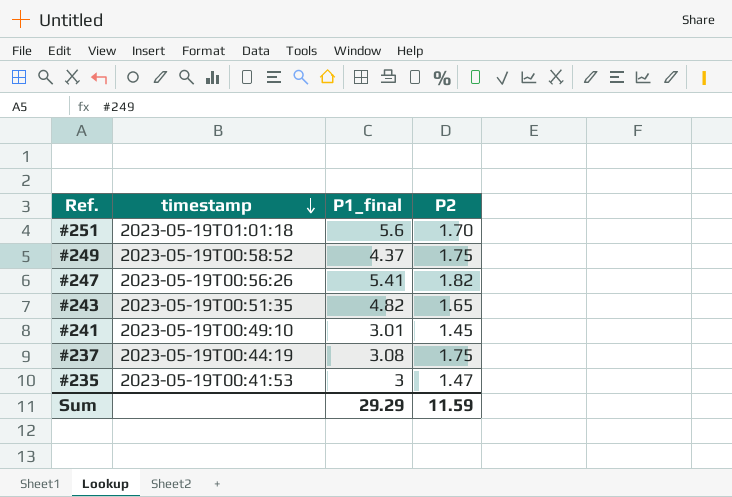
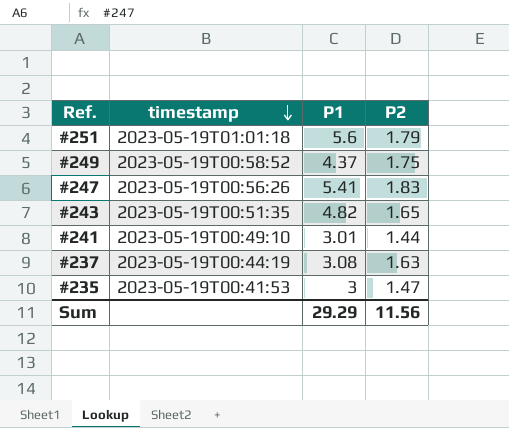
column name: P1_final -> P1
#251 | P2: 1.70 -> 1.79
#247 | P2: 1.82 -> 1.83
#241 | P2: 1.45 -> 1.44
#237 | P2: 1.75 -> 1.63
Sum | P2: 11.59 -> 11.56

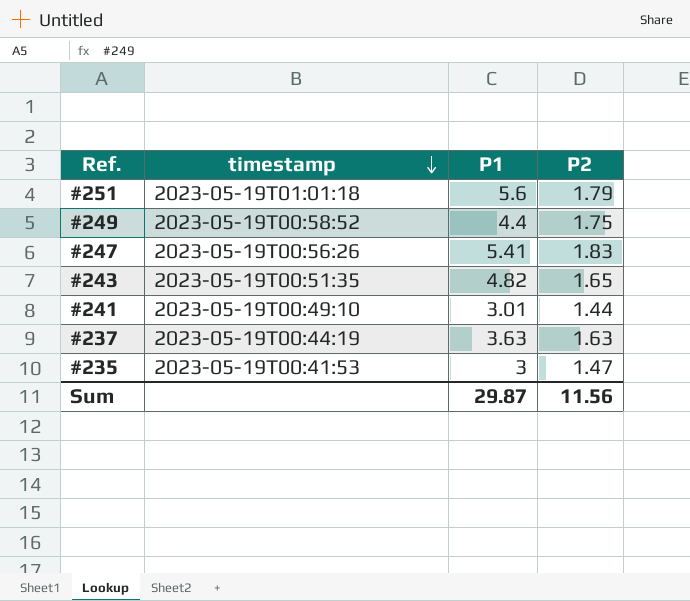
#249 | P1: 4.37 -> 4.4
#237 | P1: 3.08 -> 3.63
Sum | P1: 29.29 -> 29.87

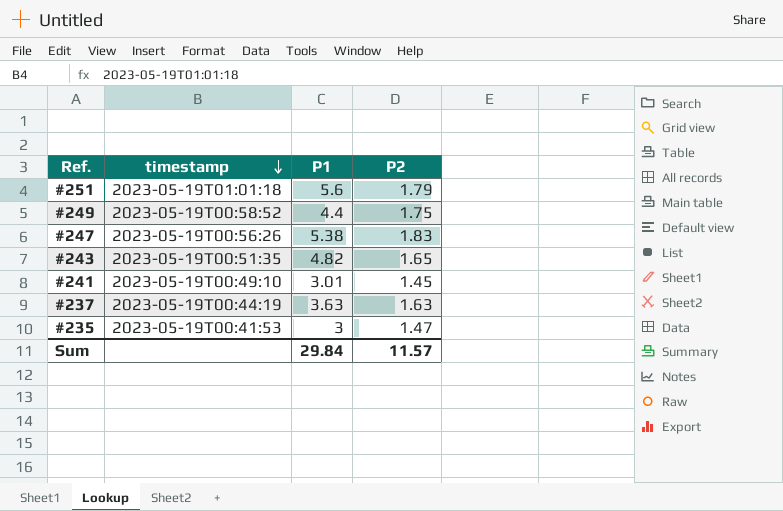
#247 | P1: 5.41 -> 5.38
#241 | P2: 1.44 -> 1.45
Sum | P1: 29.87 -> 29.84
Sum | P2: 11.56 -> 11.57

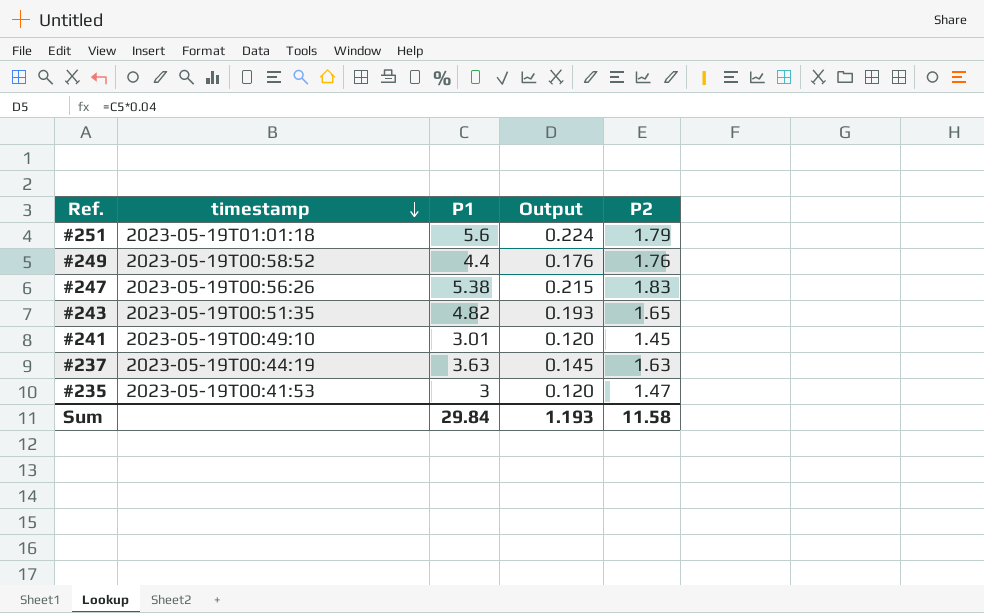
column Output | formula: none -> [P1] * 0.04
#249 | P2: 1.75 -> 1.76
Sum | P2: 11.57 -> 11.58

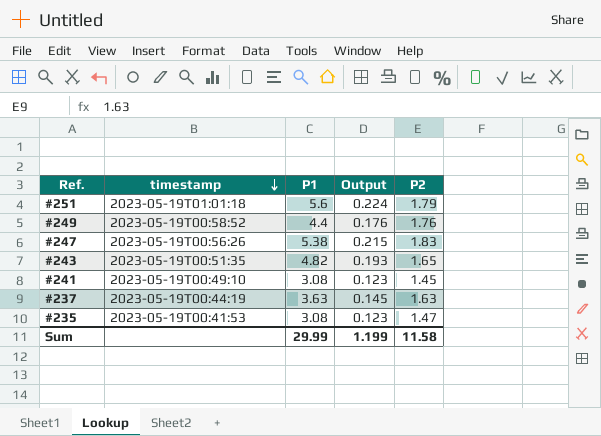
#241 | P1: 3.01 -> 3.08
#241 | Output: 0.120 -> 0.123
#235 | P1: 3 -> 3.08
#235 | Output: 0.120 -> 0.123
Sum | P1: 29.84 -> 29.99
Sum | Output: 1.193 -> 1.199

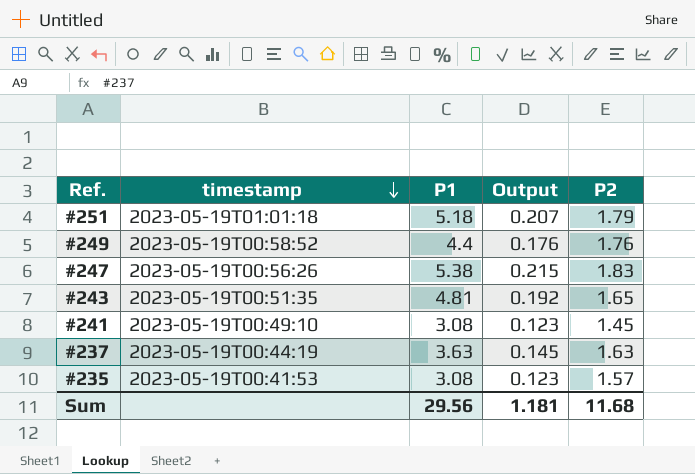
#251 | P1: 5.6 -> 5.18
#251 | Output: 0.224 -> 0.207
#243 | P1: 4.82 -> 4.81
#243 | Output: 0.193 -> 0.192
#235 | P2: 1.47 -> 1.57
Sum | P1: 29.99 -> 29.56
Sum | Output: 1.199 -> 1.181
Sum | P2: 11.58 -> 11.68

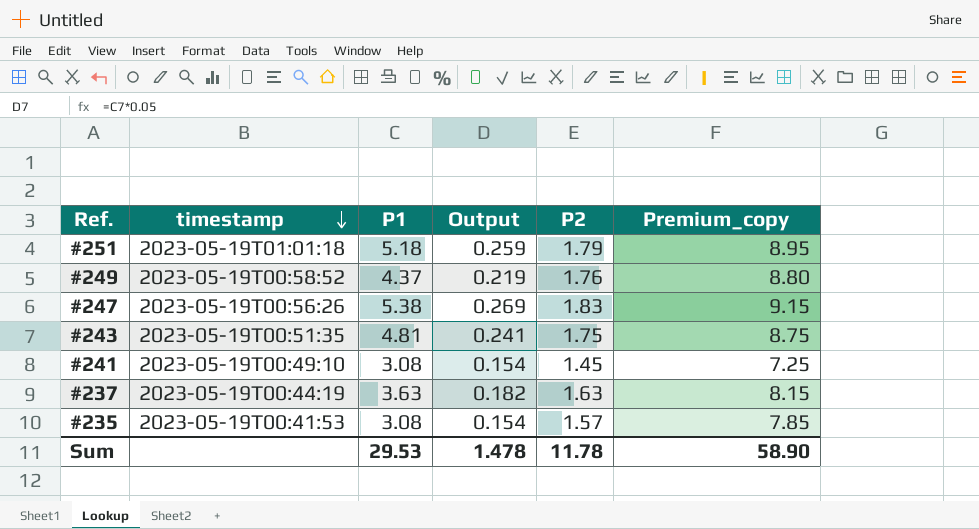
column Output | formula: [P1] * 0.04 -> [P1] * 0.05
column Premium_copy | formula: none -> [P2] * 5
#249 | P1: 4.4 -> 4.37
#243 | P2: 1.65 -> 1.75
Sum | P1: 29.56 -> 29.53
Sum | Output: 1.181 -> 1.478
Sum | P2: 11.68 -> 11.78

